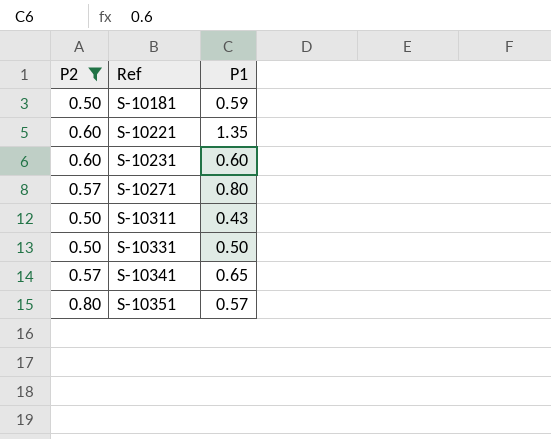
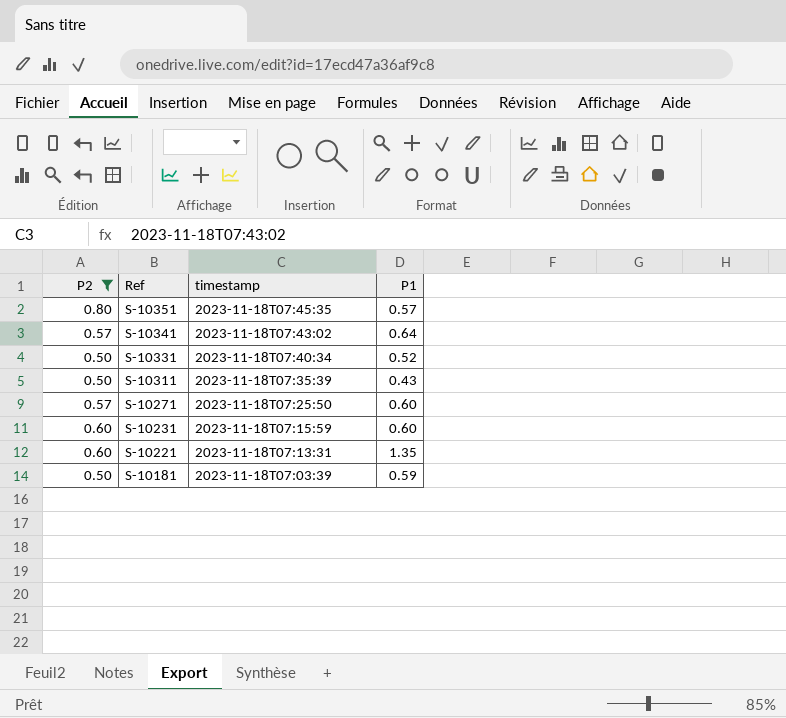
row order: Ref ascending -> Ref descending
column timestamp | position: none -> 3
S-10341 | P1: 0.65 -> 0.64
S-10331 | P1: 0.50 -> 0.52
S-10271 | P1: 0.80 -> 0.60

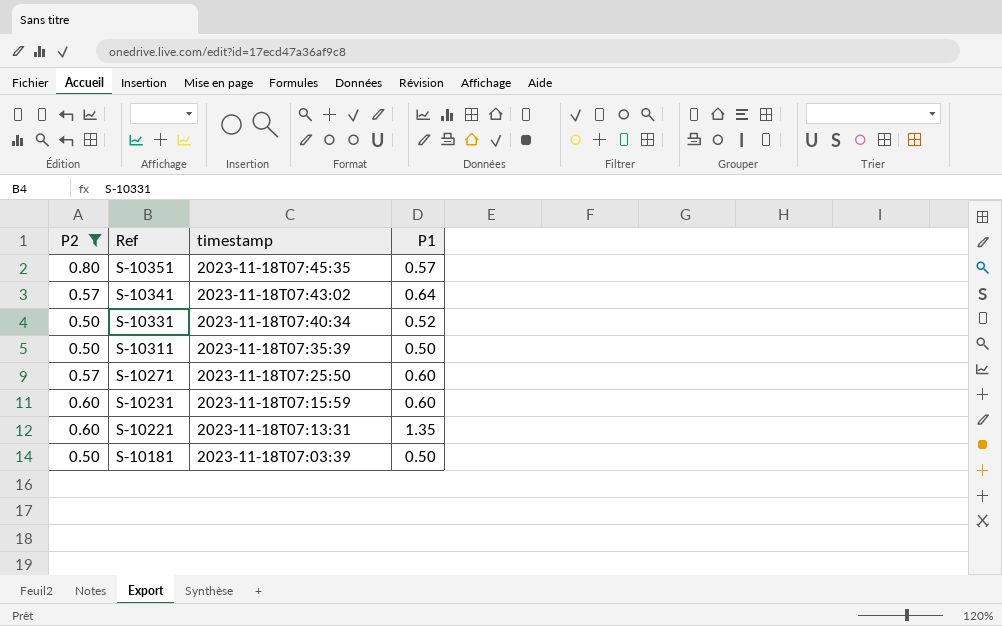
S-10311 | P1: 0.43 -> 0.50
S-10181 | P1: 0.59 -> 0.50

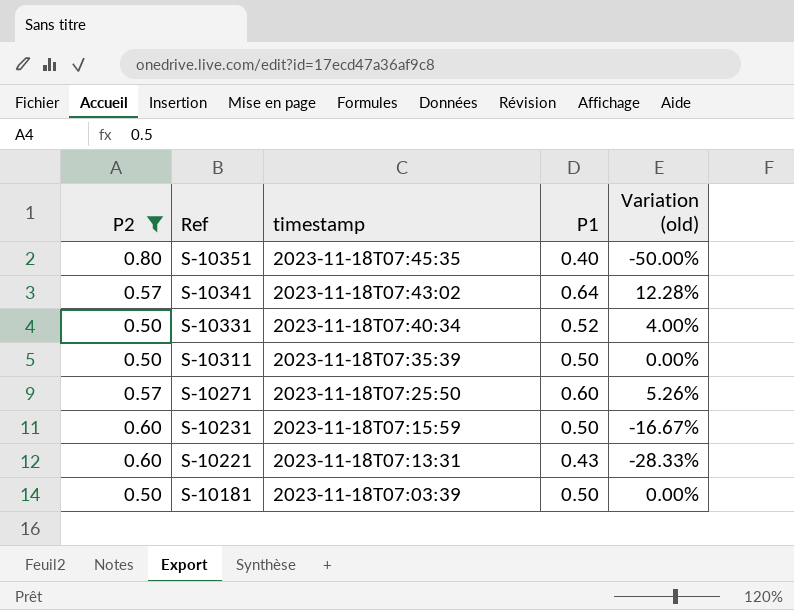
column Variation (old) | formula: none -> ([P1] - [P2]) / [P2]
S-10351 | P1: 0.57 -> 0.40
S-10231 | P1: 0.60 -> 0.50
S-10221 | P1: 1.35 -> 0.43

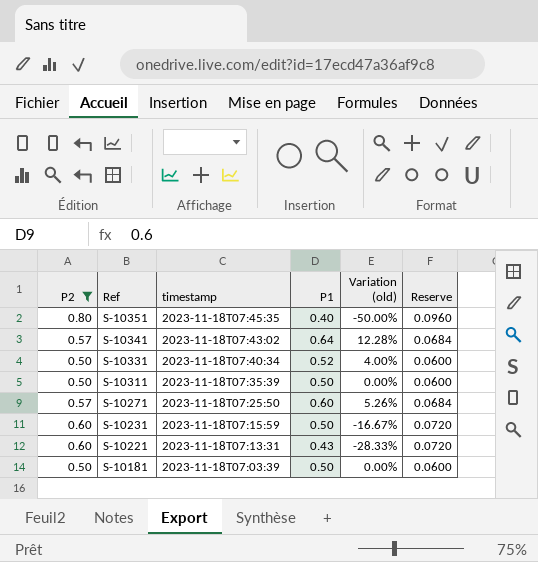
column Reserve | formula: none -> [P2] * 0.12

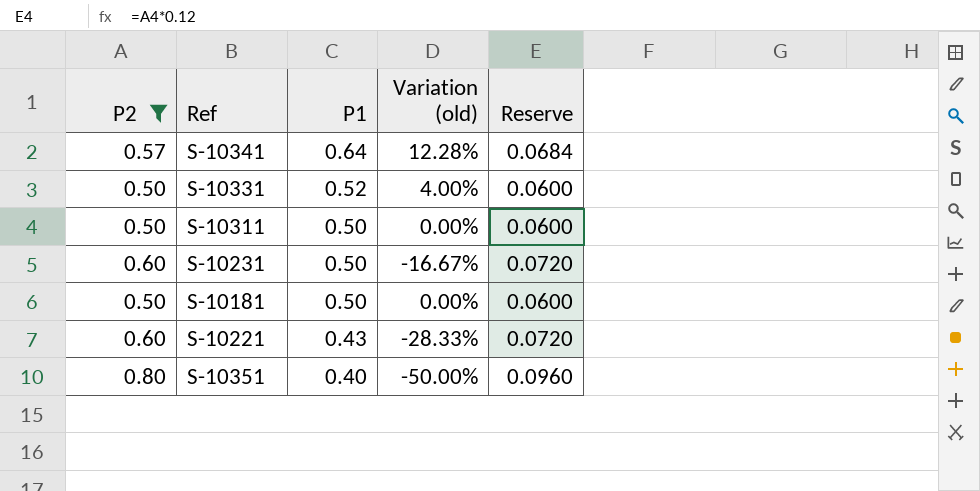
row order: Ref descending -> P1 descending
column timestamp | position: 3 -> none
row S-10271: 0.57 | 2023-11-18T07:25:50 | 0.60 | 5.26% | 0.0684 -> none

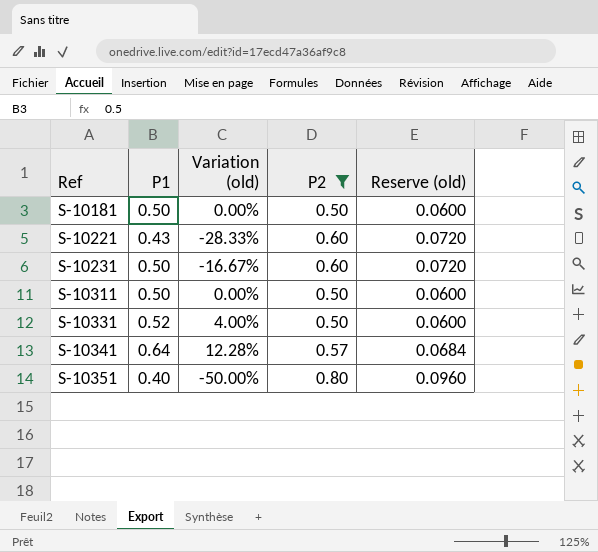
row order: P1 descending -> Ref ascending
column P2 | position: 1 -> 4
column name: Reserve -> Reserve (old)

